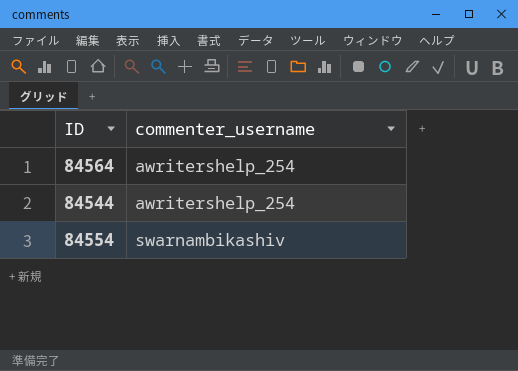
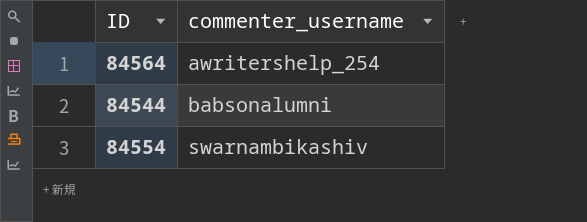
84544 | commenter_username: awritershelp_254 -> babsonalumni

